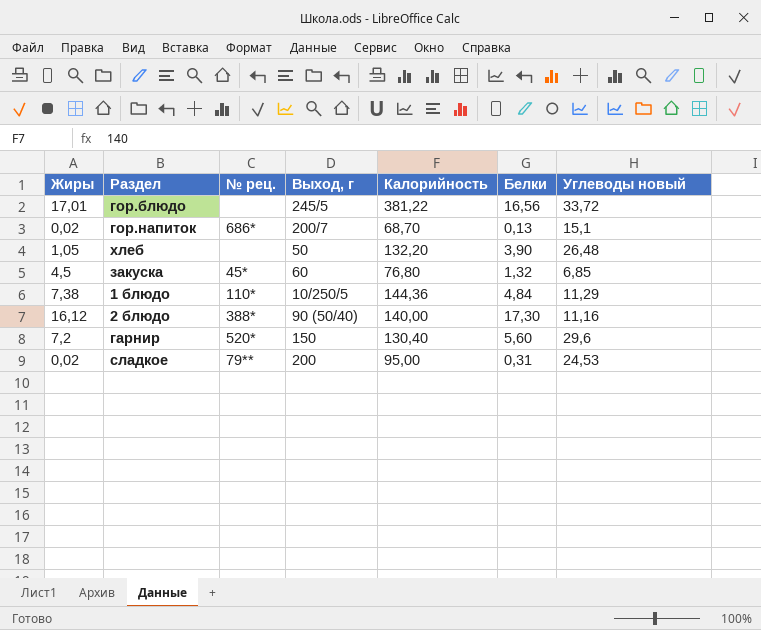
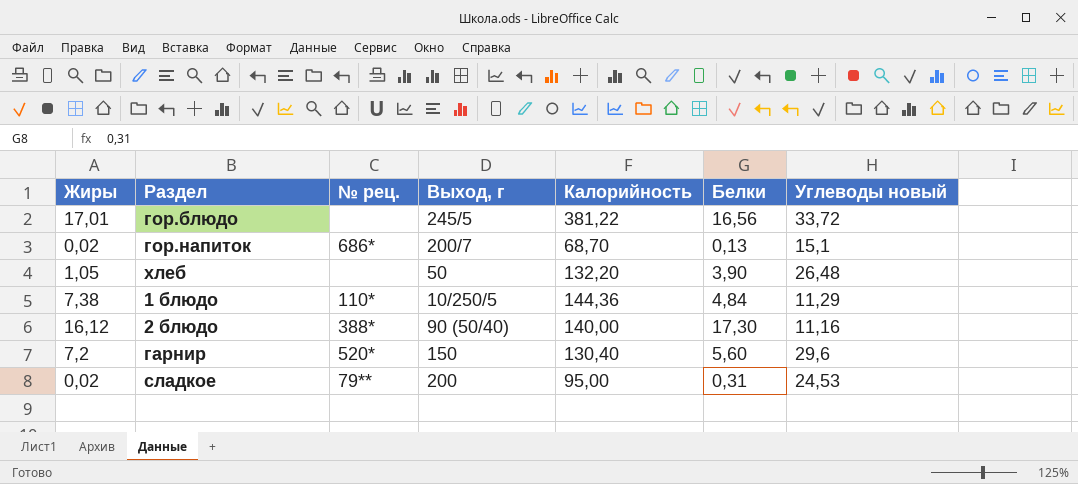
row закуска: 4,5 | 45* | 60 | 76,80 | 1,32 | 6,85 -> none

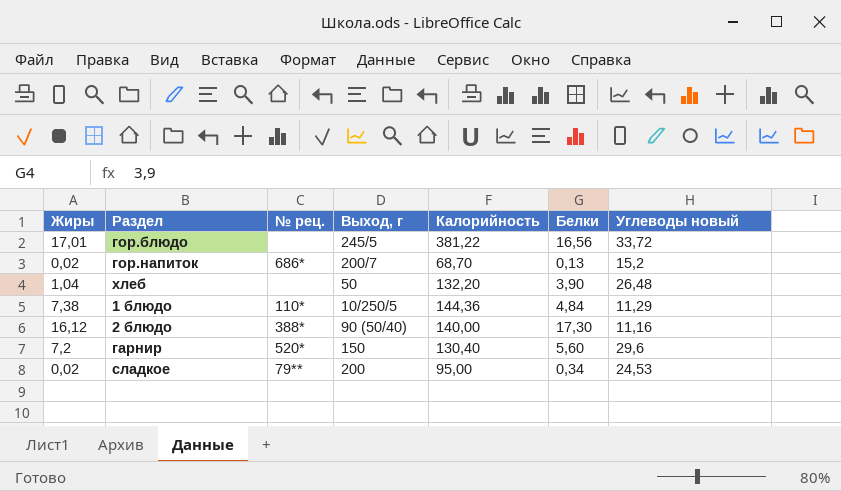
гор.напиток | Углеводы новый: 15,1 -> 15,2
хлеб | Жиры: 1,05 -> 1,04
сладкое | Белки: 0,31 -> 0,34

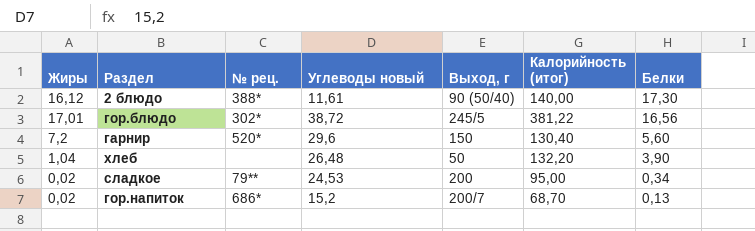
row order: none -> Белки descending
column Углеводы новый | position: 7 -> 4
column name: Калорийность -> Калорийность (итог)
row 1 блюдо: 7,38 | 110* | 10/250/5 | 144,36 | 4,84 | 11,29 -> none
2 блюдо | Углеводы новый: 11,16 -> 11,61
гор.блюдо | № рец.: none -> 302*
гор.блюдо | Углеводы новый: 33,72 -> 38,72

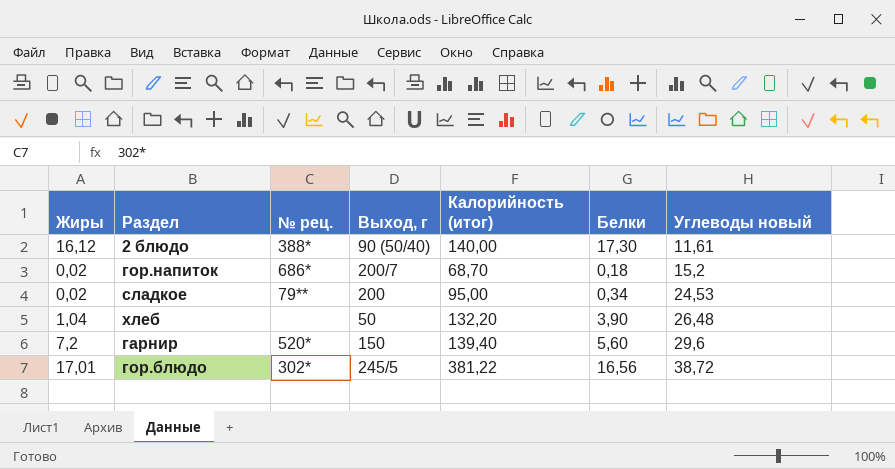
row order: Белки descending -> Углеводы новый ascending
column Углеводы новый | position: 4 -> 7
гор.напиток | Белки: 0,13 -> 0,18
гарнир | Калорийность (итог): 130,40 -> 139,40

